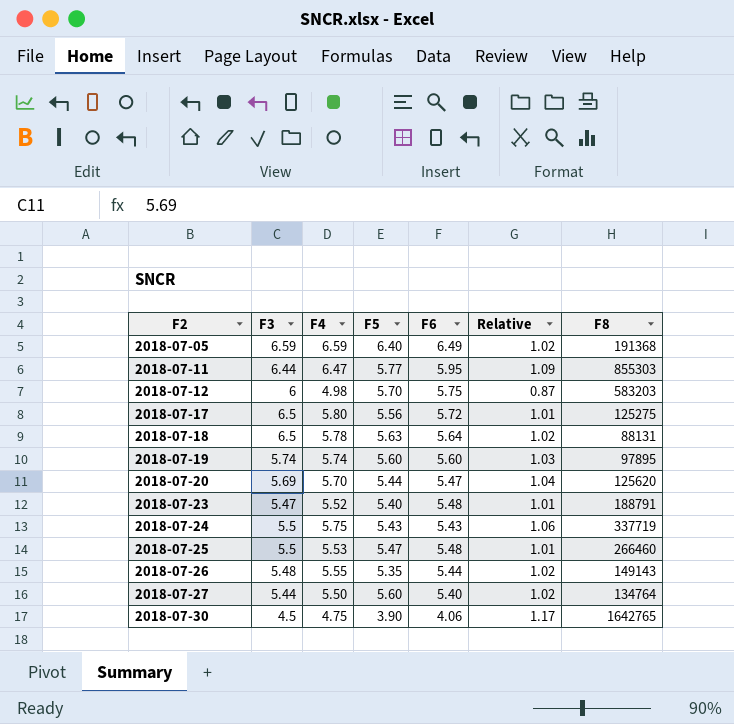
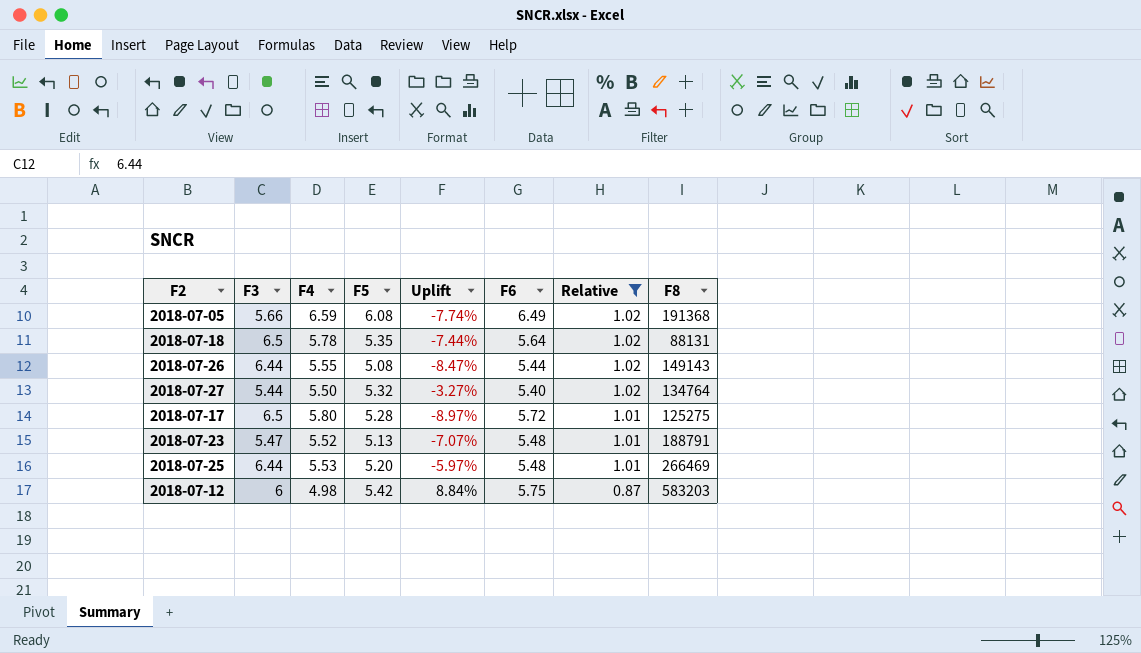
filter: none -> Relative <= 1.02
row order: F2 ascending -> Relative descending
column Uplift | formula: none -> ([F5] - [F4]) / [F4]
2018-07-05 | F3: 6.59 -> 5.66
2018-07-05 | F5: 6.40 -> 6.08
2018-07-18 | F5: 5.63 -> 5.35
2018-07-26 | F3: 5.48 -> 6.44
2018-07-26 | F5: 5.35 -> 5.08
2018-07-27 | F5: 5.60 -> 5.32
2018-07-17 | F5: 5.56 -> 5.28
2018-07-23 | F5: 5.40 -> 5.13
2018-07-25 | F3: 5.5 -> 6.44
2018-07-25 | F5: 5.47 -> 5.20
2018-07-25 | F8: 266460 -> 266469
2018-07-12 | F5: 5.70 -> 5.42

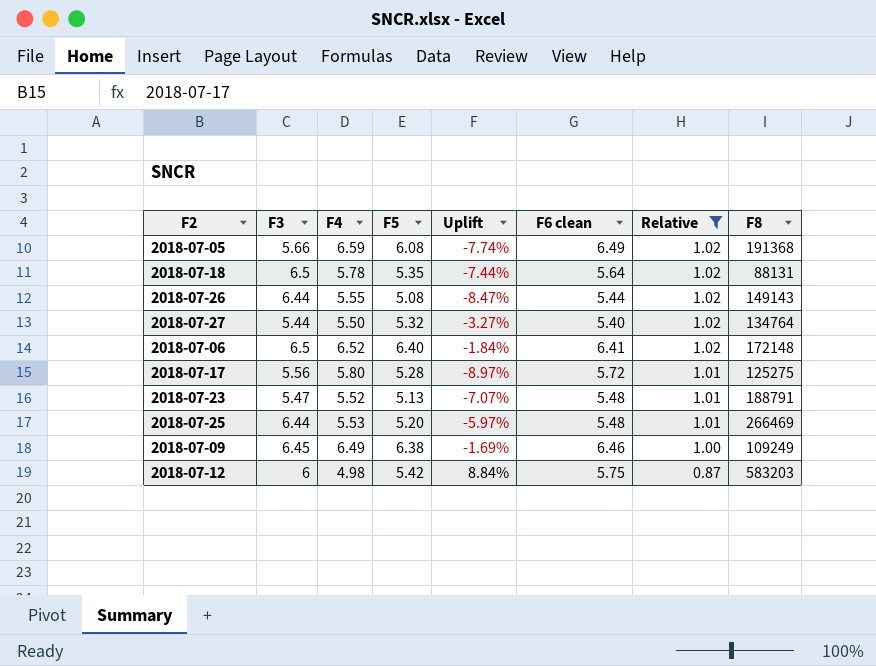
column name: F6 -> F6 clean
row 2018-07-06: none -> 6.5 | 6.52 | 6.40 | -1.84% | 6.41 | 1.02 | 172148
2018-07-17 | F3: 6.5 -> 5.56
row 2018-07-09: none -> 6.45 | 6.49 | 6.38 | -1.69% | 6.46 | 1.00 | 109249

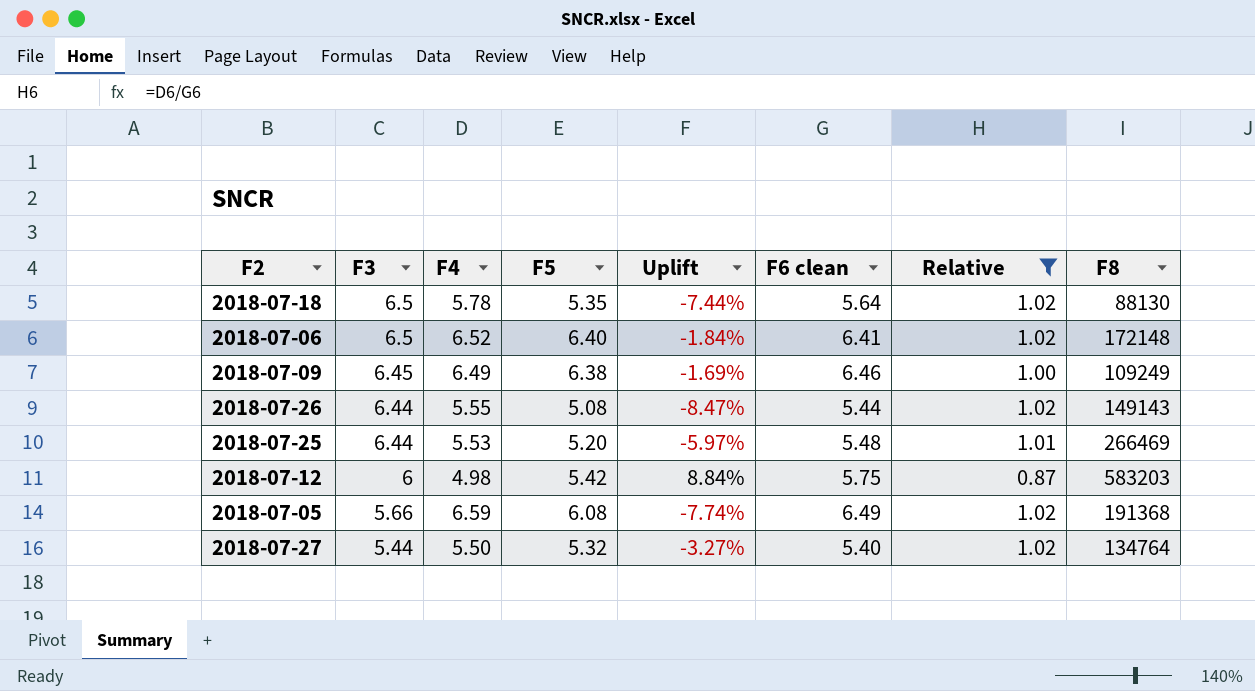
row order: Relative descending -> F3 descending
row 2018-07-17: 5.56 | 5.80 | 5.28 | -8.97% | 5.72 | 1.01 | 125275 -> none
row 2018-07-23: 5.47 | 5.52 | 5.13 | -7.07% | 5.48 | 1.01 | 188791 -> none
2018-07-18 | F8: 88131 -> 88130

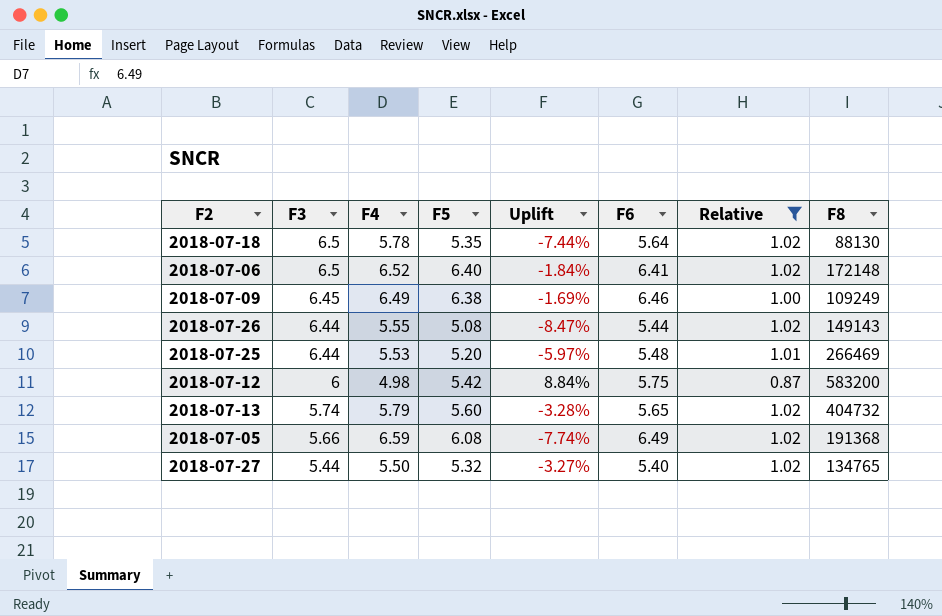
column name: F6 clean -> F6
2018-07-12 | F8: 583203 -> 583200
row 2018-07-13: none -> 5.74 | 5.79 | 5.60 | -3.28% | 5.65 | 1.02 | 404732
2018-07-27 | F8: 134764 -> 134765

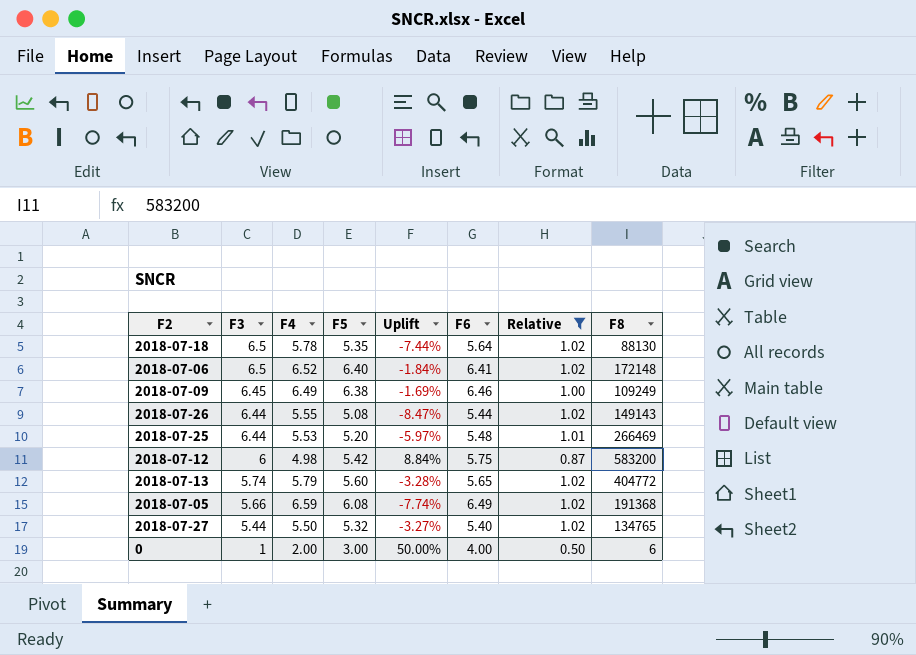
2018-07-13 | F8: 404732 -> 404772
row 0: none -> 1 | 2.00 | 3.00 | 50.00% | 4.00 | 0.50 | 6

